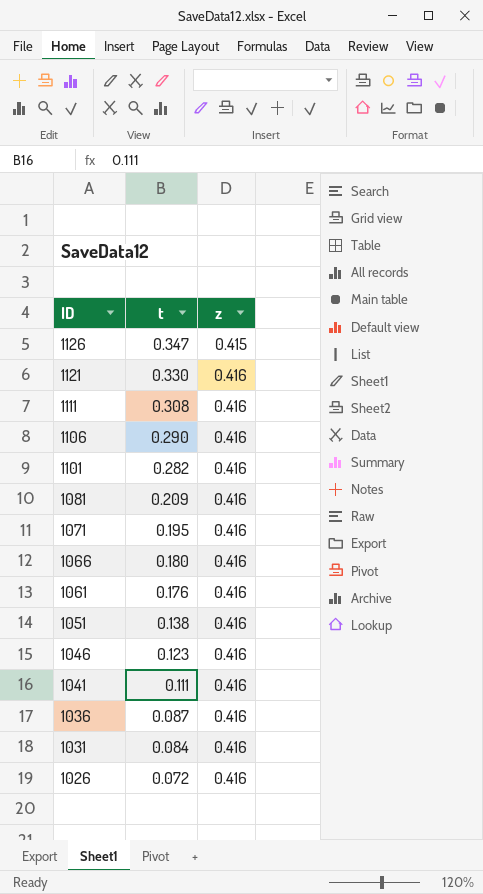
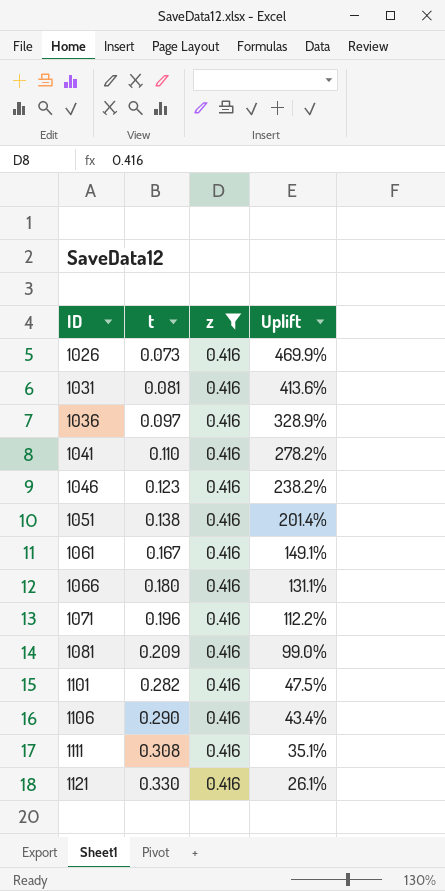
filter: none -> z = 0.416
row order: ID descending -> ID ascending
column Uplift | formula: none -> ([z] - [t]) / [t]
1026 | t: 0.072 -> 0.073
1031 | t: 0.084 -> 0.081
1036 | t: 0.087 -> 0.097
1041 | t: 0.111 -> 0.110
1061 | t: 0.176 -> 0.167
1071 | t: 0.195 -> 0.196

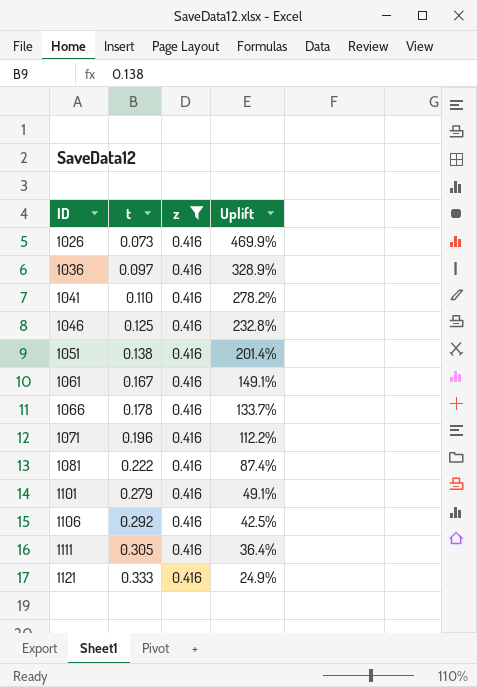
row 1031: 0.081 | 0.416 | 413.6% -> none
1046 | t: 0.123 -> 0.125
1046 | Uplift: 238.2% -> 232.8%
1066 | t: 0.180 -> 0.178
1066 | Uplift: 131.1% -> 133.7%
1081 | t: 0.209 -> 0.222
1081 | Uplift: 99.0% -> 87.4%
1101 | t: 0.282 -> 0.279
1101 | Uplift: 47.5% -> 49.1%
1106 | t: 0.290 -> 0.292
1106 | Uplift: 43.4% -> 42.5%
1111 | t: 0.308 -> 0.305
1111 | Uplift: 35.1% -> 36.4%
1121 | t: 0.330 -> 0.333
1121 | Uplift: 26.1% -> 24.9%

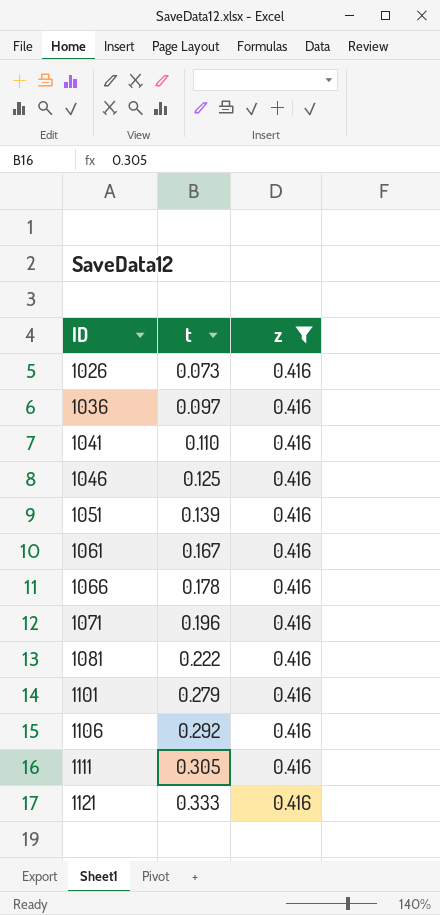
column Uplift | formula: ([z] - [t]) / [t] -> none
1051 | t: 0.138 -> 0.139

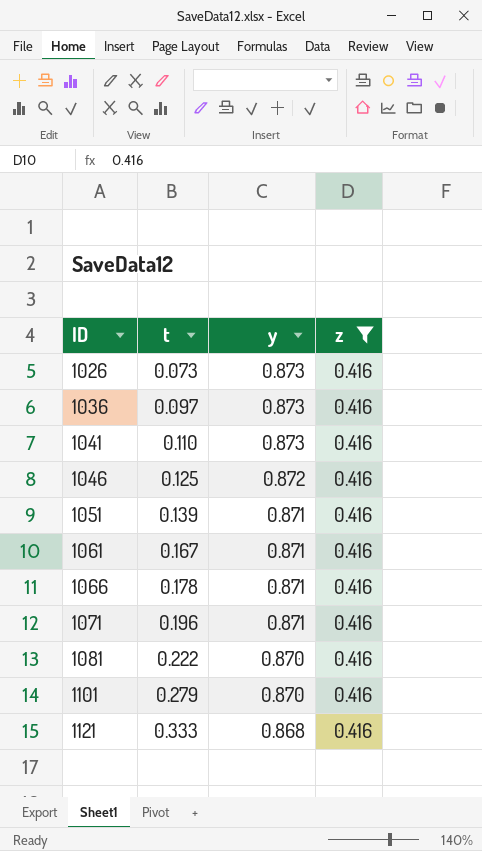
column y | position: none -> 3
row 1106: 0.292 | 0.416 -> none
row 1111: 0.305 | 0.416 -> none

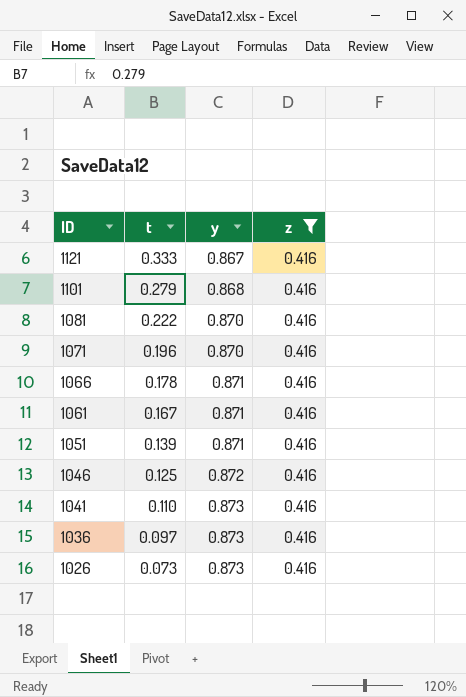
row order: ID ascending -> ID descending
1121 | y: 0.868 -> 0.867
1101 | y: 0.870 -> 0.868
1071 | y: 0.871 -> 0.870

